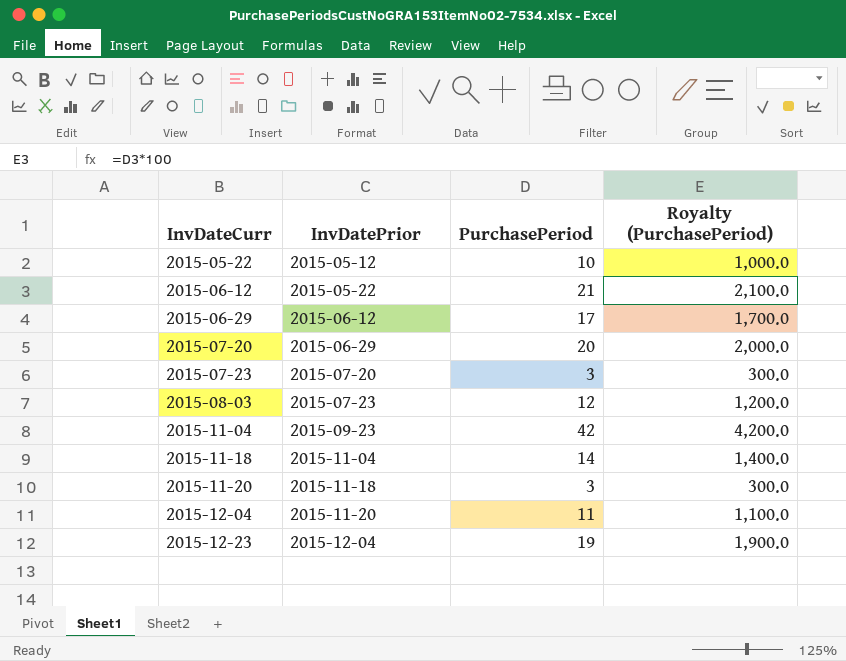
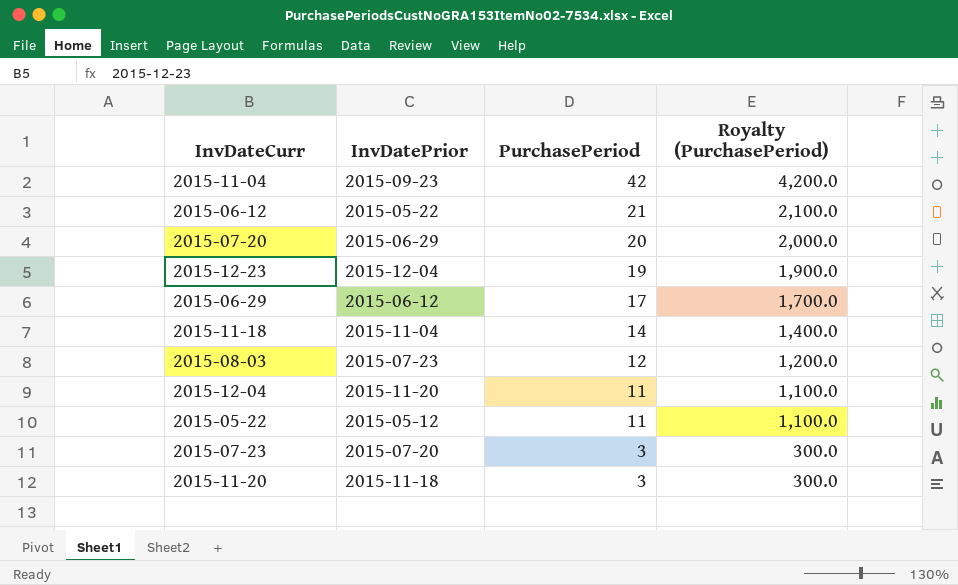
row order: InvDateCurr ascending -> PurchasePeriod descending
2015-05-22 | PurchasePeriod: 10 -> 11
2015-05-22 | Royalty (PurchasePeriod): 1,000.0 -> 1,100.0

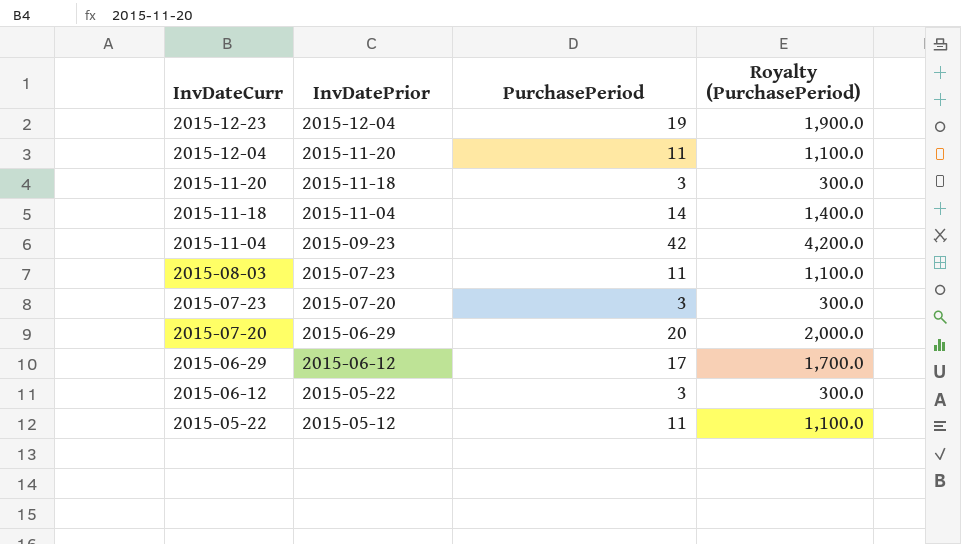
row order: PurchasePeriod descending -> InvDateCurr descending
2015-08-03 | PurchasePeriod: 12 -> 11
2015-08-03 | Royalty (PurchasePeriod): 1,200.0 -> 1,100.0
2015-06-12 | PurchasePeriod: 21 -> 3
2015-06-12 | Royalty (PurchasePeriod): 2,100.0 -> 300.0

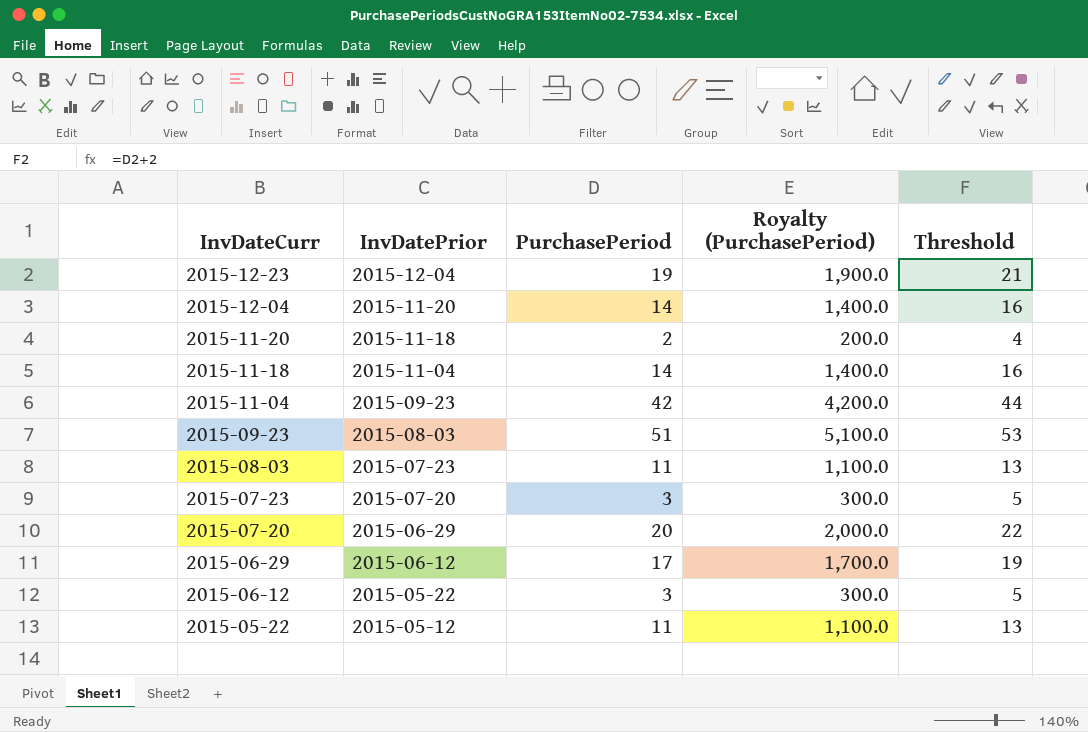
column Threshold | formula: none -> [PurchasePeriod] + 2
2015-12-04 | PurchasePeriod: 11 -> 14
2015-12-04 | Royalty (PurchasePeriod): 1,100.0 -> 1,400.0
2015-11-20 | PurchasePeriod: 3 -> 2
2015-11-20 | Royalty (PurchasePeriod): 300.0 -> 200.0
row 2015-09-23: none -> 2015-08-03 | 51 | 5,100.0 | 53

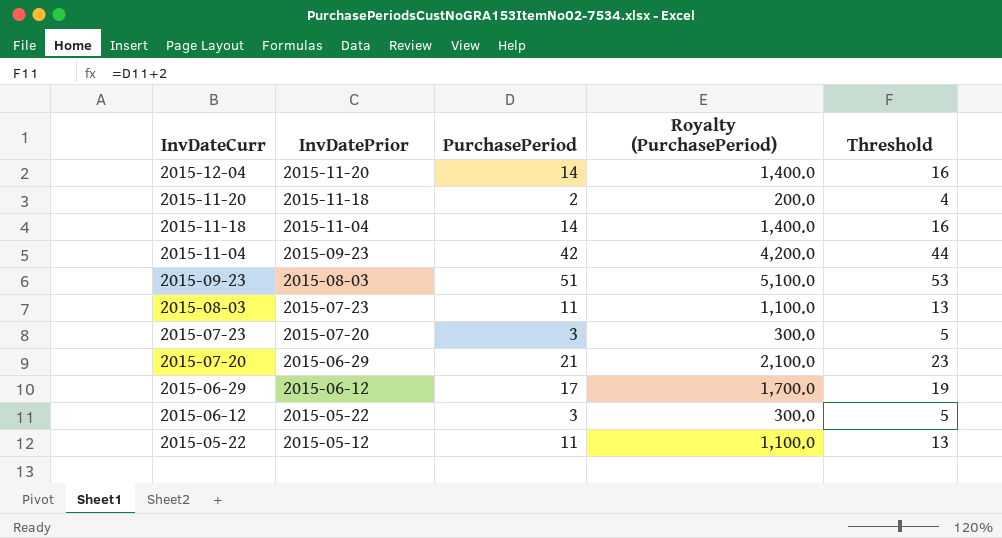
row 2015-12-23: 2015-12-04 | 19 | 1,900.0 | 21 -> none
2015-07-20 | PurchasePeriod: 20 -> 21
2015-07-20 | Royalty (PurchasePeriod): 2,000.0 -> 2,100.0
2015-07-20 | Threshold: 22 -> 23

